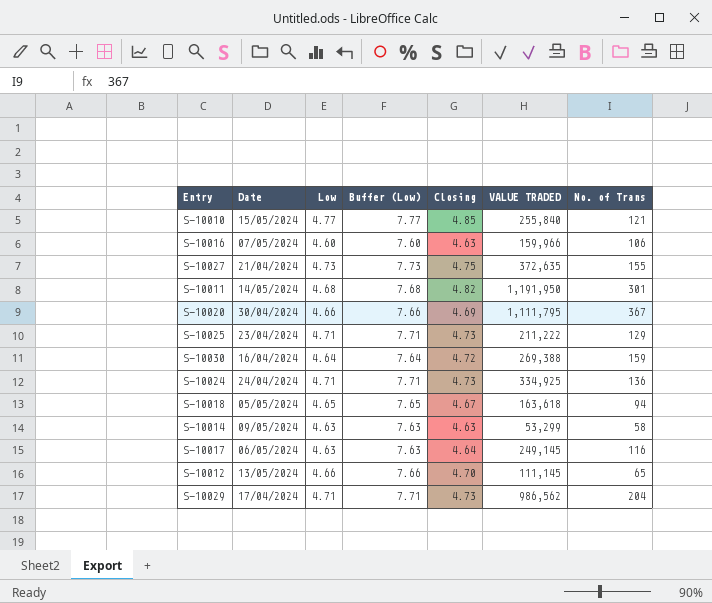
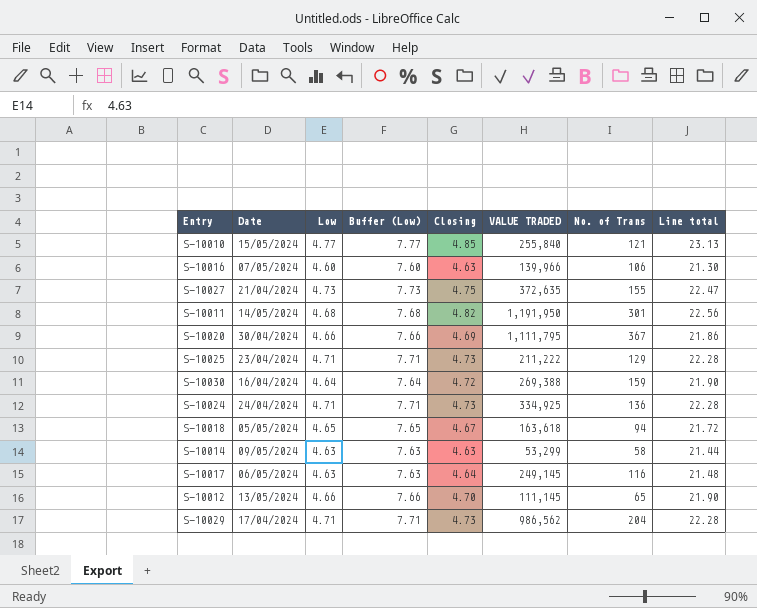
column Line total | formula: none -> [Low] * [Closing]
S-10016 | VALUE TRADED: 159,966 -> 139,966

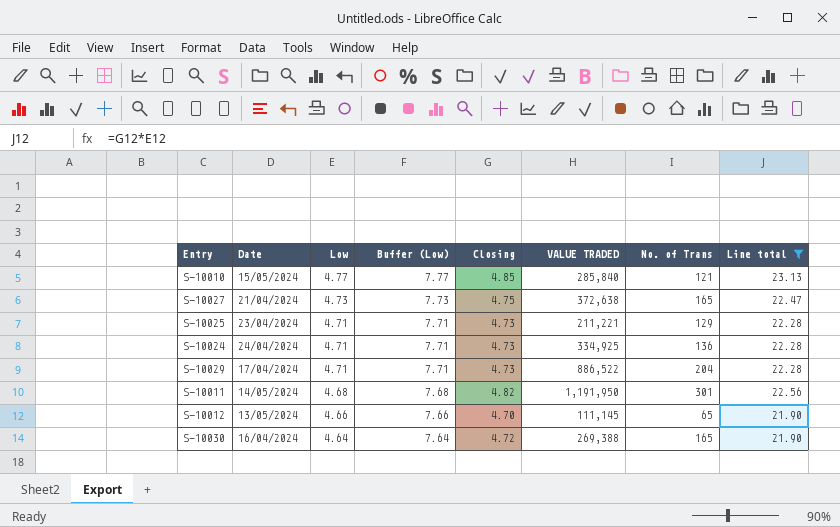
filter: none -> Line total >= 21.90
row order: none -> Low descending
S-10010 | VALUE TRADED: 255,840 -> 285,840
S-10027 | VALUE TRADED: 372,635 -> 372,638
S-10027 | No. of Trans: 155 -> 165
S-10025 | VALUE TRADED: 211,222 -> 211,221
S-10029 | VALUE TRADED: 986,562 -> 886,522
S-10030 | No. of Trans: 159 -> 165

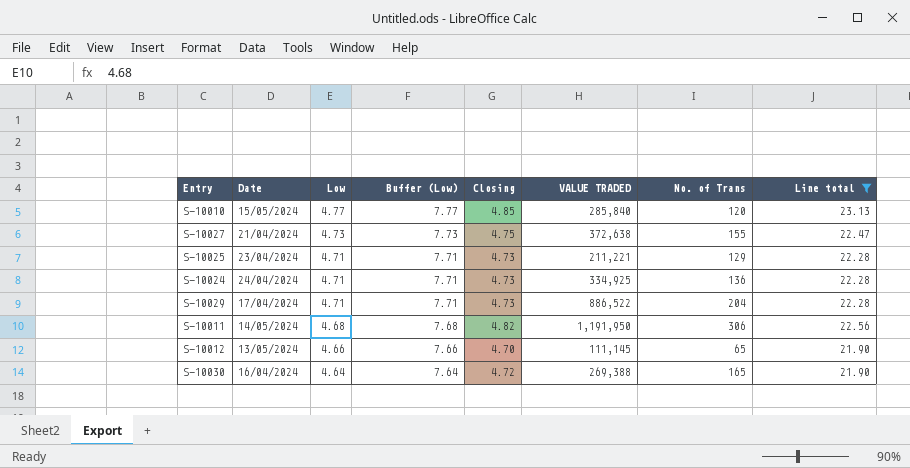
S-10010 | No. of Trans: 121 -> 120
S-10027 | No. of Trans: 165 -> 155
S-10011 | No. of Trans: 301 -> 306

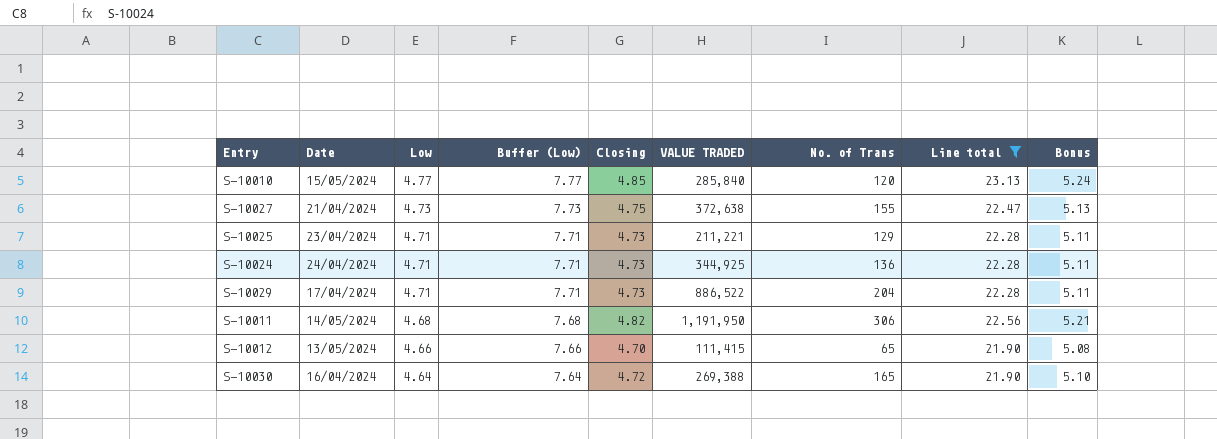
column Bonus | formula: none -> [Closing] * 1.08
S-10024 | VALUE TRADED: 334,925 -> 344,925
S-10012 | VALUE TRADED: 111,145 -> 111,415

